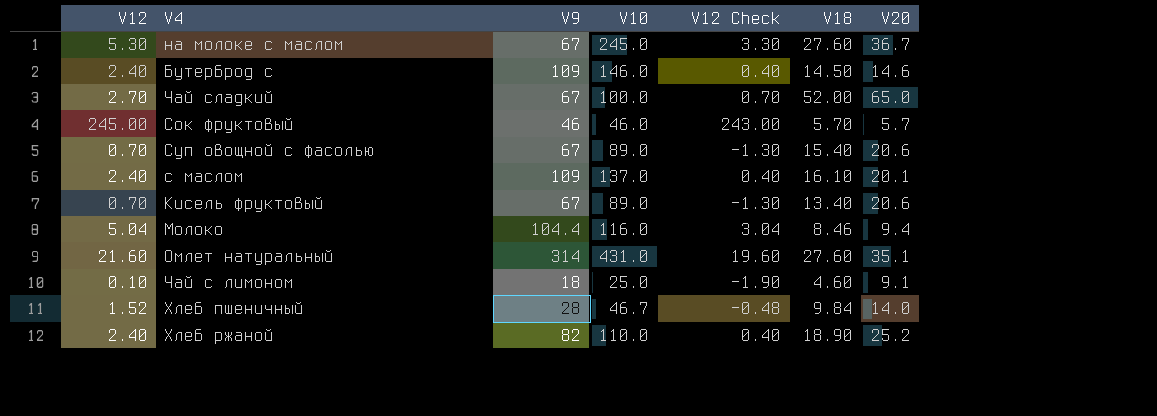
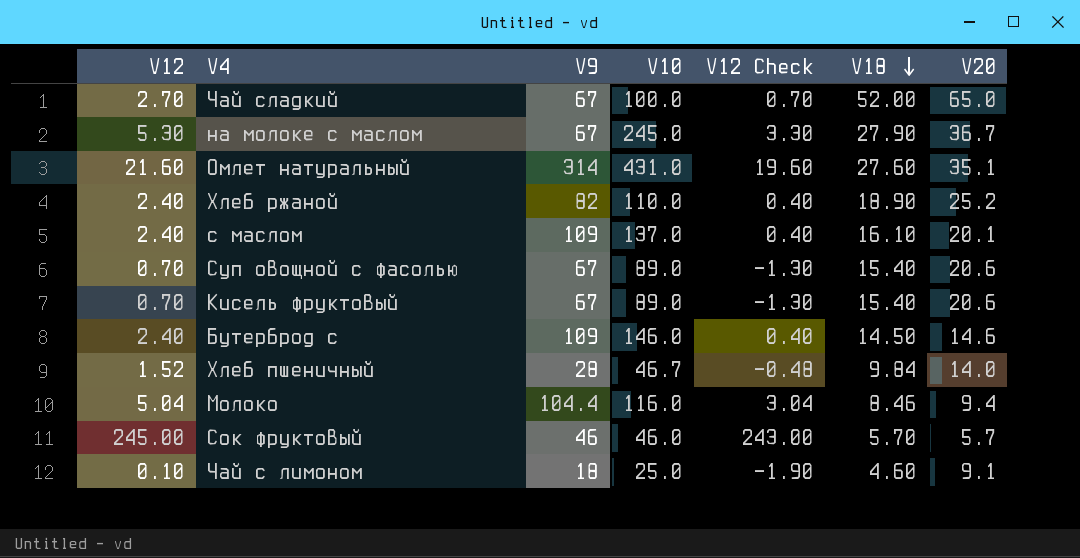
row order: none -> V18 descending
на молоке с маслом | V18: 27.60 -> 27.90
Кисель фруктовый | V18: 13.40 -> 15.40

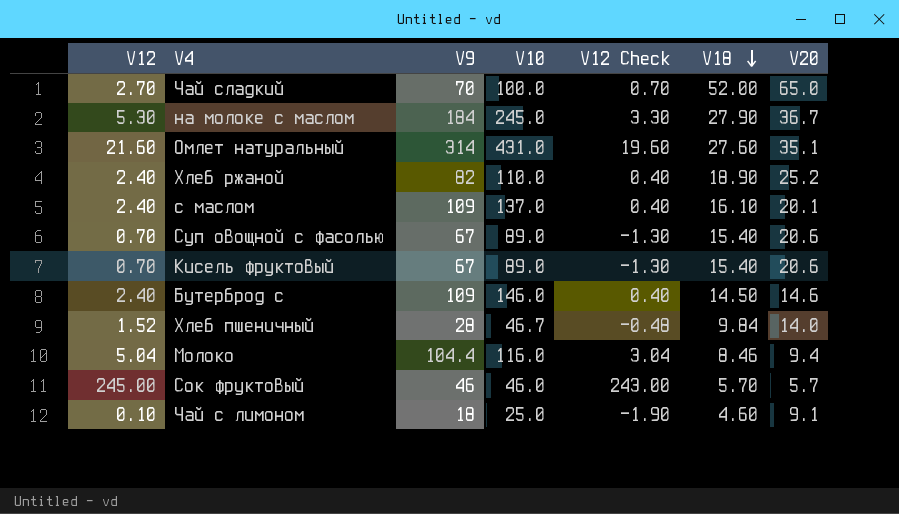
Чай сладкий | V9: 67 -> 70
на молоке с маслом | V9: 67 -> 184

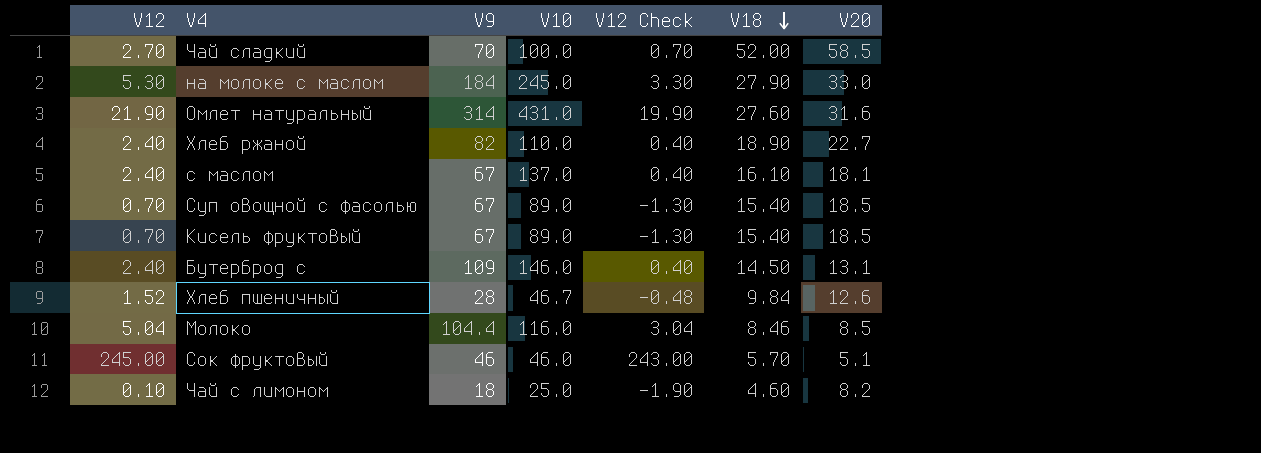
Чай сладкий | V20: 65.0 -> 58.5
на молоке с маслом | V20: 36.7 -> 33.0
Омлет натуральный | V12: 21.60 -> 21.90
Омлет натуральный | V12 Check: 19.60 -> 19.90
Омлет натуральный | V20: 35.1 -> 31.6
Хлеб ржаной | V20: 25.2 -> 22.7
с маслом | V9: 109 -> 67
с маслом | V20: 20.1 -> 18.1
Суп овощной с фасолью | V20: 20.6 -> 18.5
Кисель фруктовый | V20: 20.6 -> 18.5
Бутерброд с | V20: 14.6 -> 13.1
Хлеб пшеничный | V20: 14.0 -> 12.6
Молоко | V20: 9.4 -> 8.5
Сок фруктовый | V20: 5.7 -> 5.1
Чай с лимоном | V20: 9.1 -> 8.2

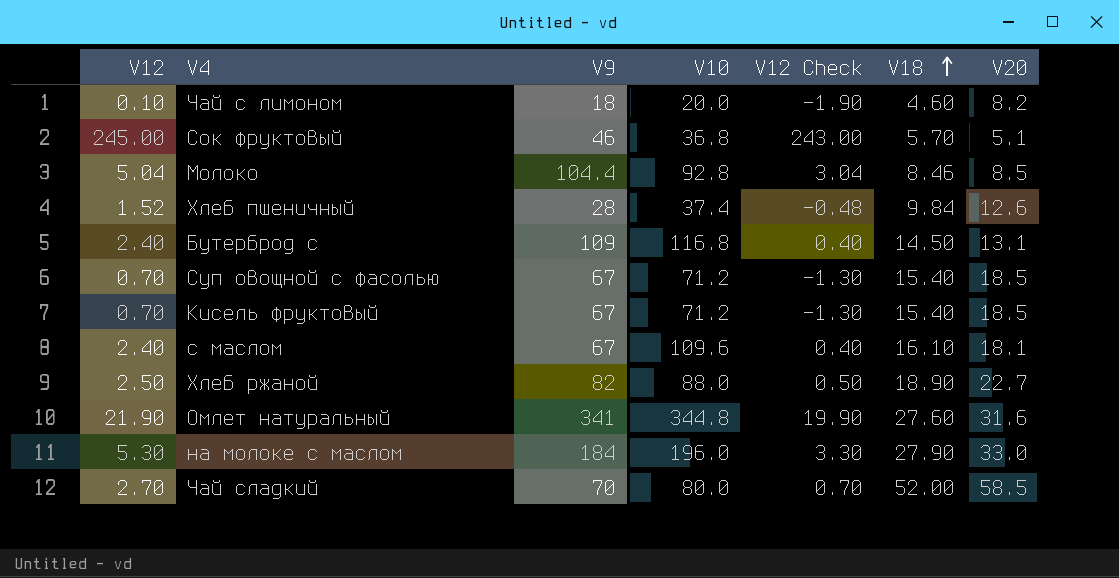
row order: V18 descending -> V18 ascending
Чай с лимоном | V10: 25.0 -> 20.0
Сок фруктовый | V10: 46.0 -> 36.8
Молоко | V10: 116.0 -> 92.8
Хлеб пшеничный | V10: 46.7 -> 37.4
Бутерброд с | V10: 146.0 -> 116.8
Суп овощной с фасолью | V10: 89.0 -> 71.2
Кисель фруктовый | V10: 89.0 -> 71.2
с маслом | V10: 137.0 -> 109.6
Хлеб ржаной | V12: 2.40 -> 2.50
Хлеб ржаной | V10: 110.0 -> 88.0
Хлеб ржаной | V12 Check: 0.40 -> 0.50
Омлет натуральный | V9: 314 -> 341
Омлет натуральный | V10: 431.0 -> 344.8
на молоке с маслом | V10: 245.0 -> 196.0
Чай сладкий | V10: 100.0 -> 80.0

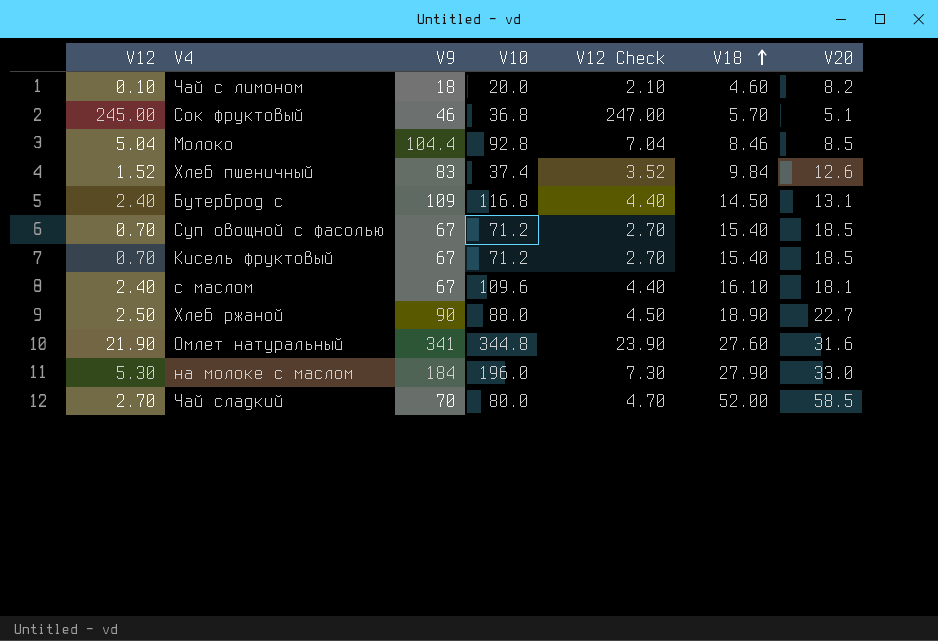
column V12 Check | formula: [V12] - 2 -> [V12] + 2
Хлеб пшеничный | V9: 28 -> 83
Хлеб ржаной | V9: 82 -> 90

